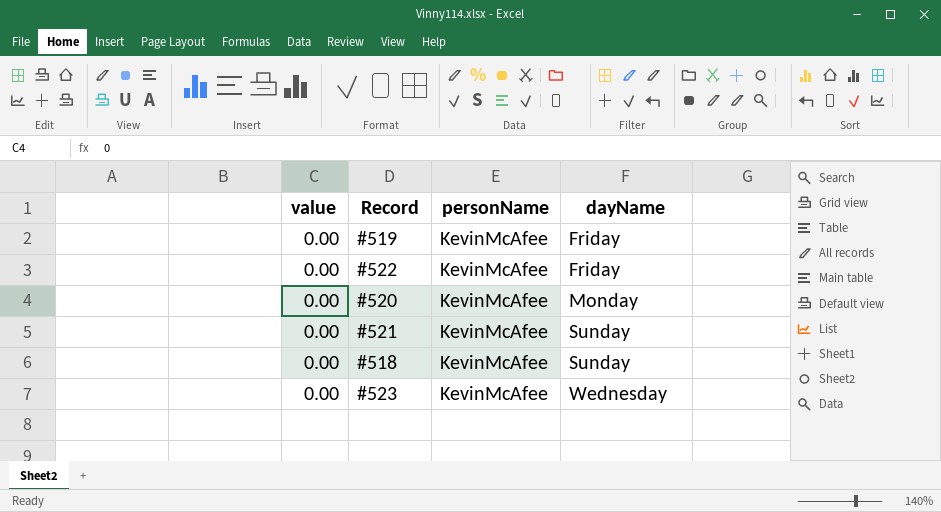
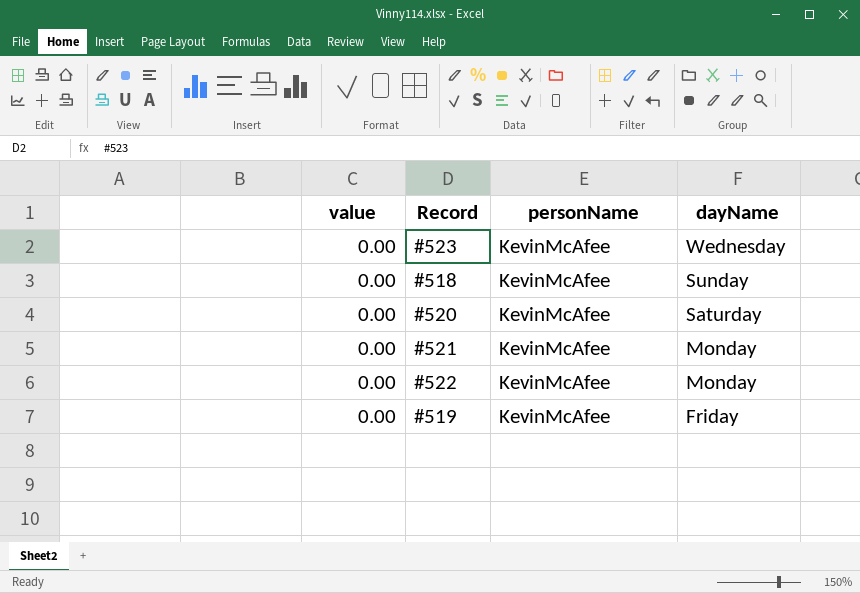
row order: dayName ascending -> dayName descending
#520 | dayName: Monday -> Saturday
#521 | dayName: Sunday -> Monday
#522 | dayName: Friday -> Monday

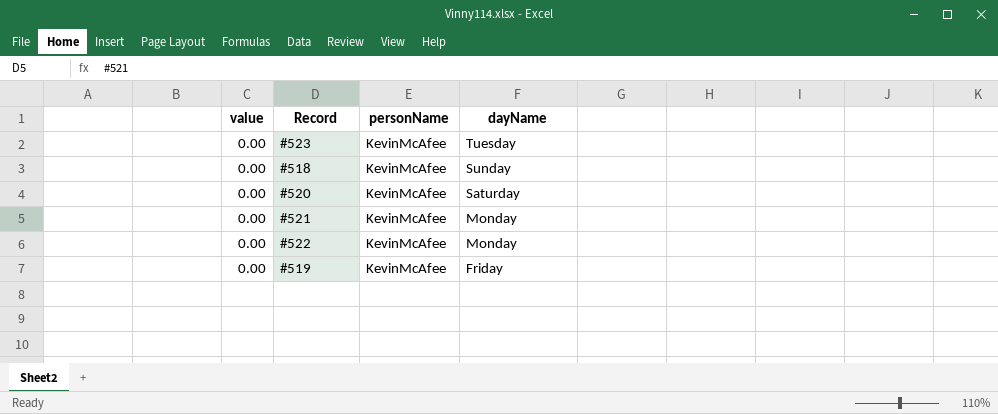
#523 | dayName: Wednesday -> Tuesday

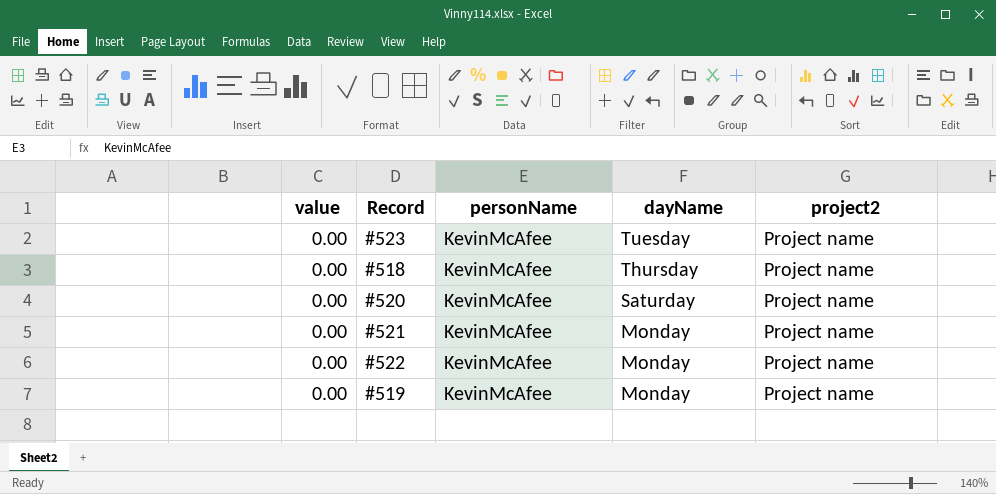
column project2 | position: none -> 5
#518 | dayName: Sunday -> Thursday
#519 | dayName: Friday -> Monday

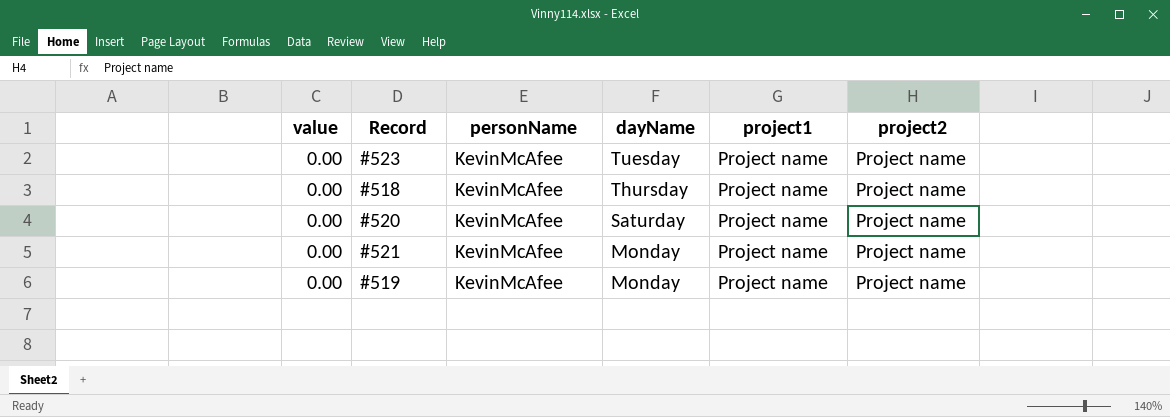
column project1 | position: none -> 5
row #522: 0.00 | KevinMcAfee | Monday | Project name -> none

